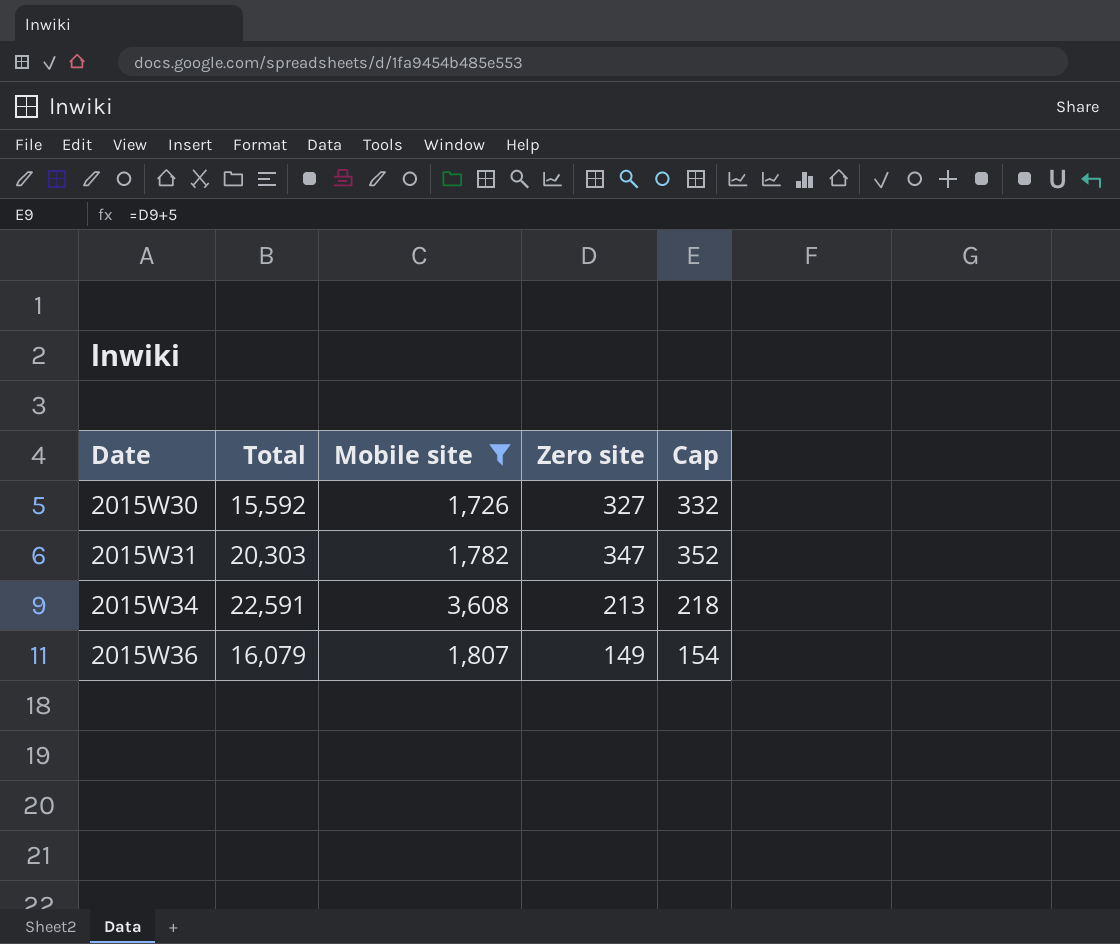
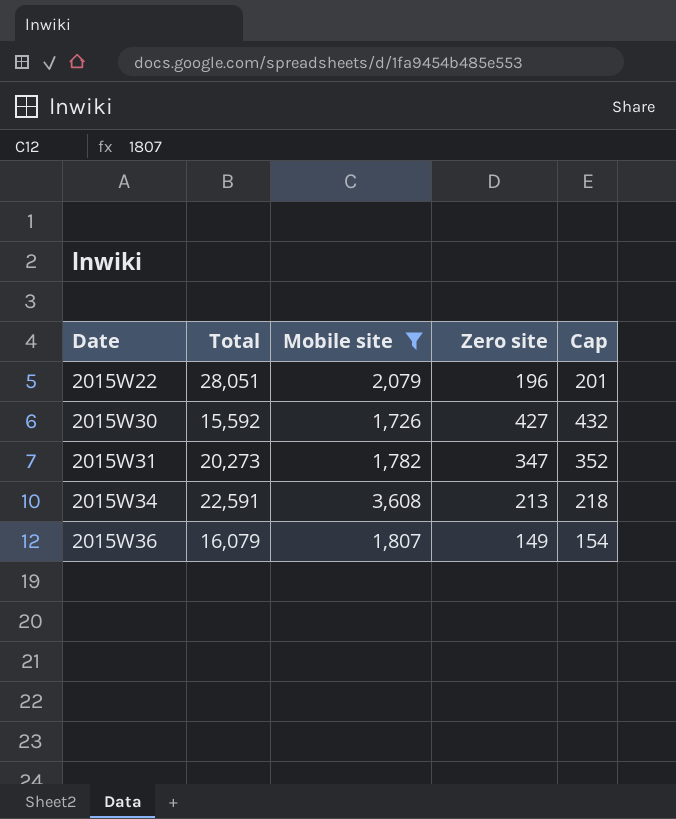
row 2015W22: none -> 28,051 | 2,079 | 196 | 201
2015W30 | Zero site: 327 -> 427
2015W30 | Cap: 332 -> 432
2015W31 | Total: 20,303 -> 20,273

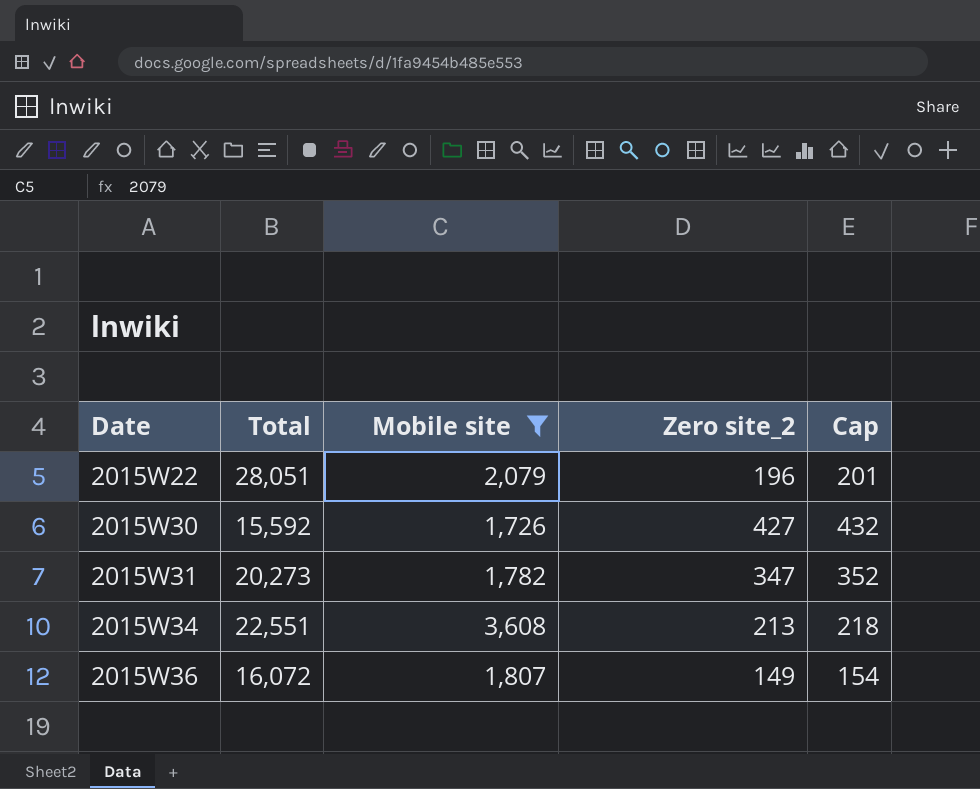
column name: Zero site -> Zero site_2
2015W34 | Total: 22,591 -> 22,551
2015W36 | Total: 16,079 -> 16,072

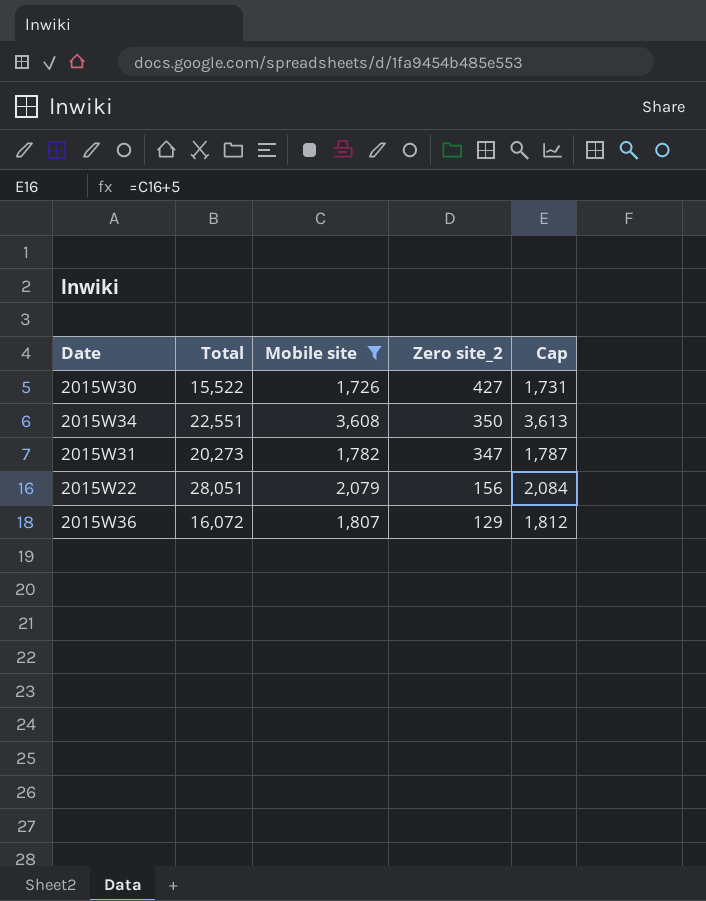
row order: Date ascending -> Zero site_2 descending
column Cap | formula: [Zero site_2] + 5 -> [Mobile site] + 5
2015W30 | Total: 15,592 -> 15,522
2015W34 | Zero site_2: 213 -> 350
2015W22 | Zero site_2: 196 -> 156
2015W36 | Zero site_2: 149 -> 129

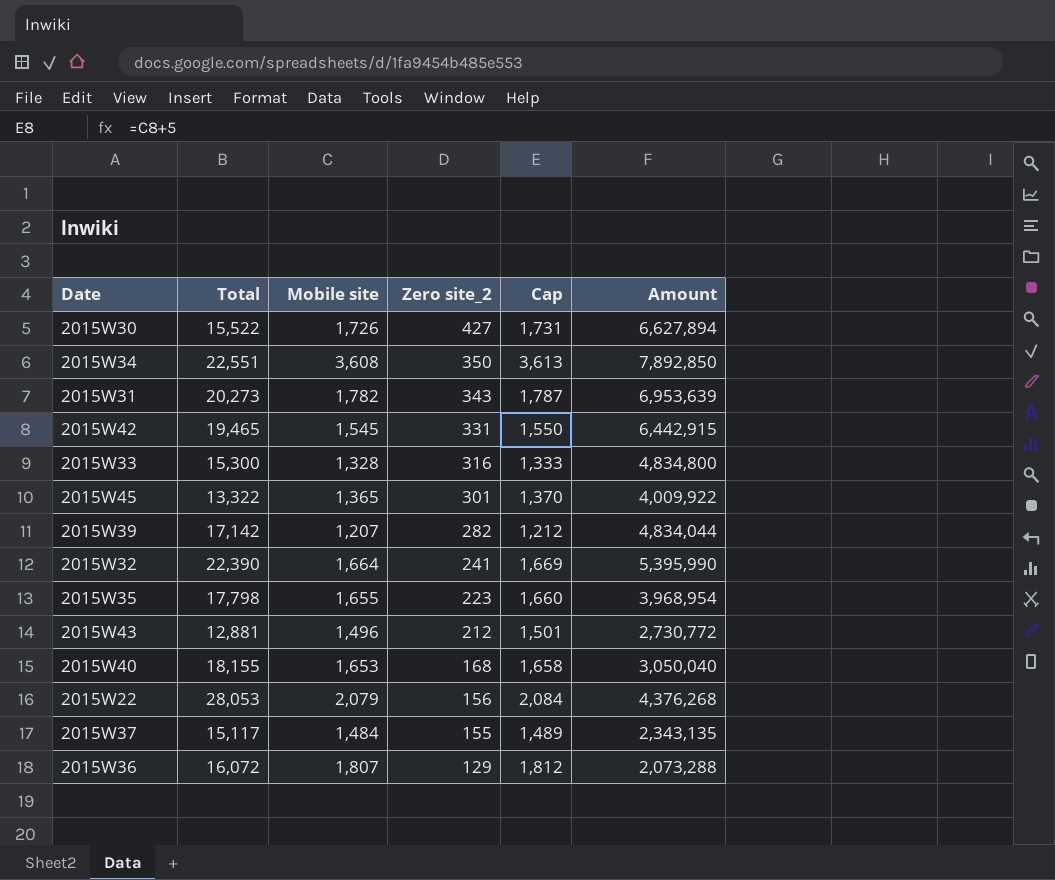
filter: Mobile site >= 1,726 -> none
column Amount | formula: none -> [Total] * [Zero site_2]
2015W31 | Zero site_2: 347 -> 343
2015W22 | Total: 28,051 -> 28,053

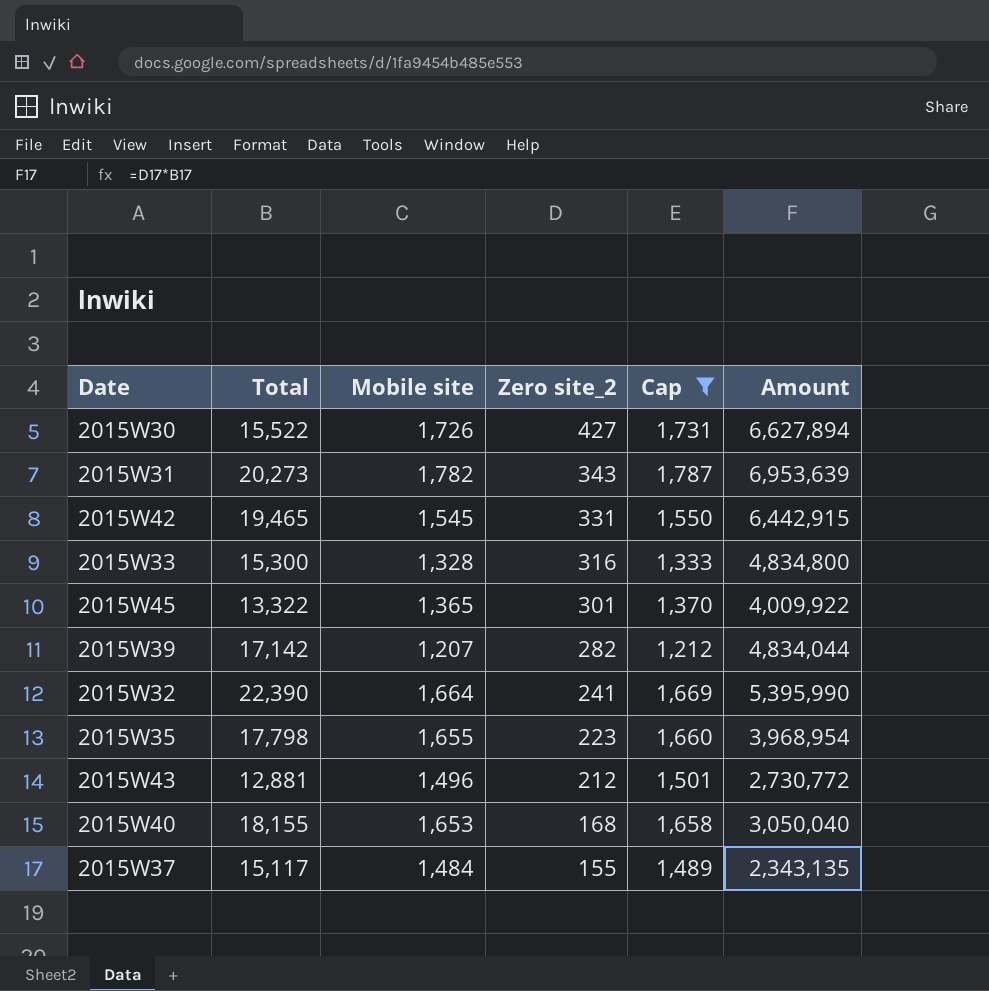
filter: none -> Cap <= 1,787

